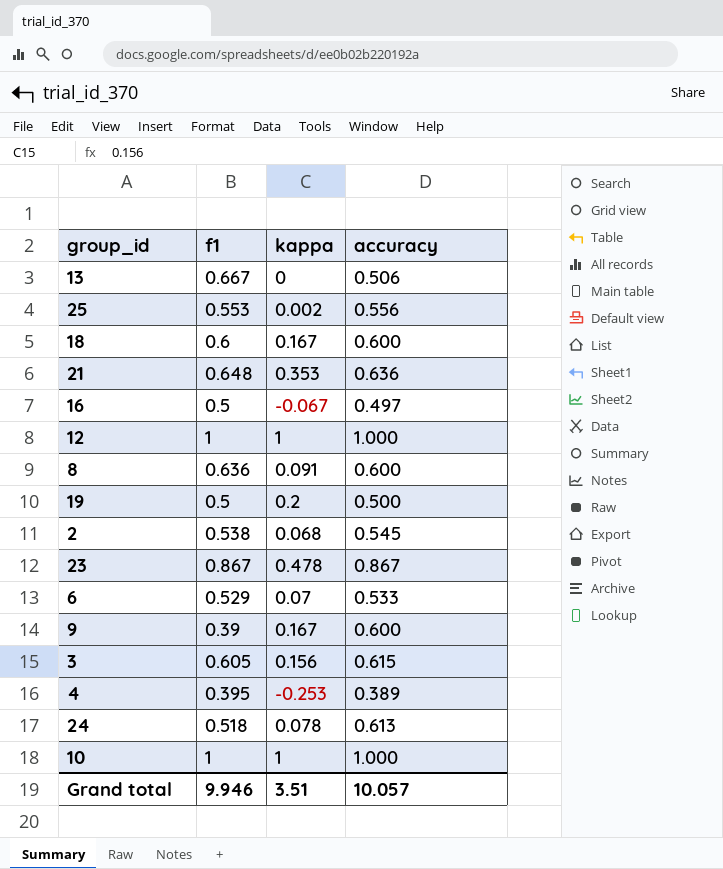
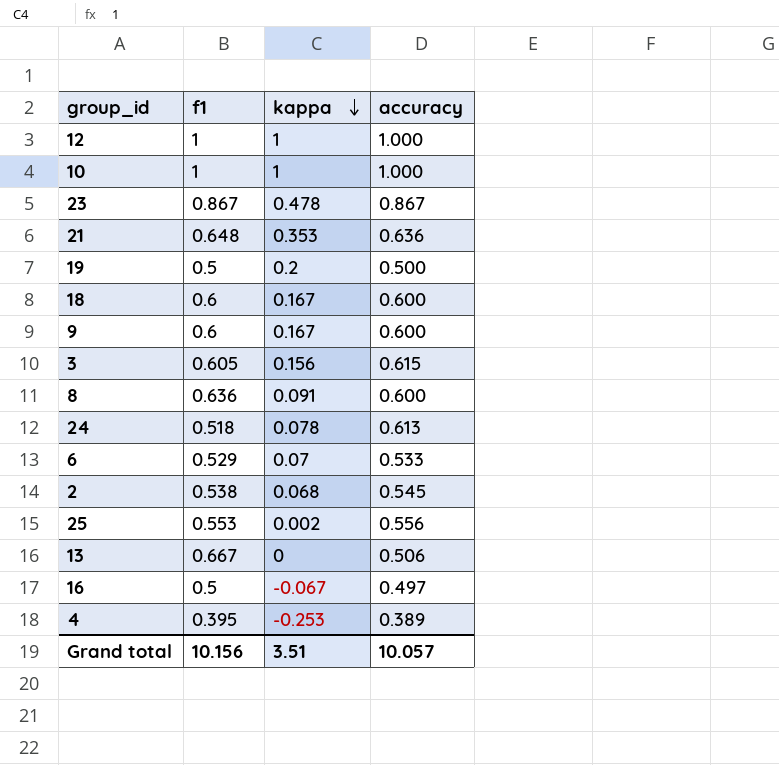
row order: none -> kappa descending
9 | f1: 0.39 -> 0.6
Grand total | f1: 9.946 -> 10.156

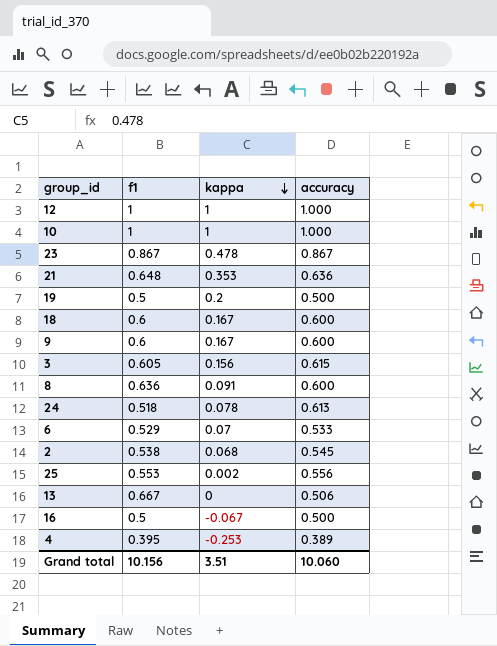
16 | accuracy: 0.497 -> 0.500
Grand total | accuracy: 10.057 -> 10.060

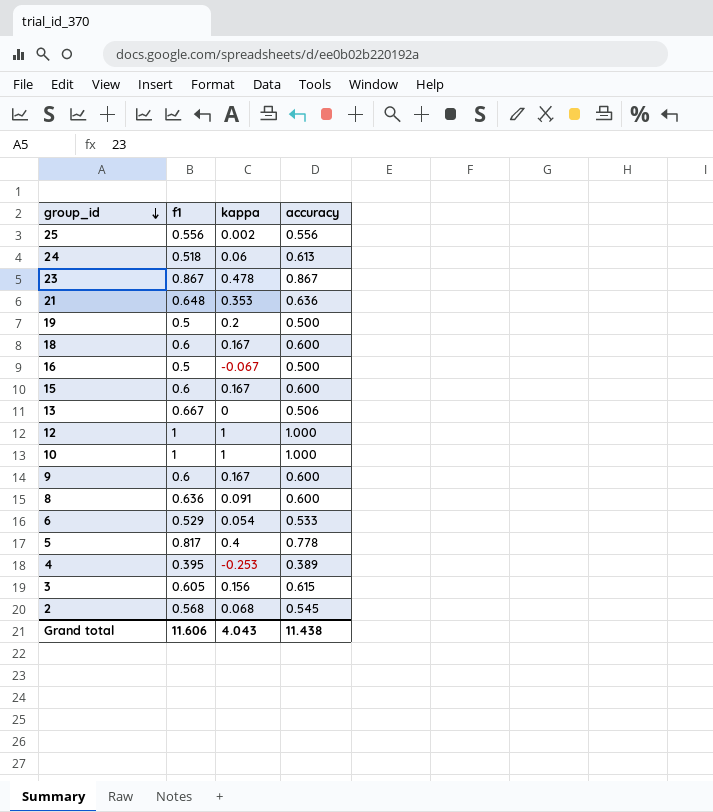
row order: kappa descending -> group_id descending
25 | f1: 0.553 -> 0.556
24 | kappa: 0.078 -> 0.06
row 15: none -> 0.6 | 0.167 | 0.600
6 | kappa: 0.07 -> 0.054
row 5: none -> 0.817 | 0.4 | 0.778
2 | f1: 0.538 -> 0.568
Grand total | f1: 10.156 -> 11.606
Grand total | kappa: 3.51 -> 4.043
Grand total | accuracy: 10.060 -> 11.438

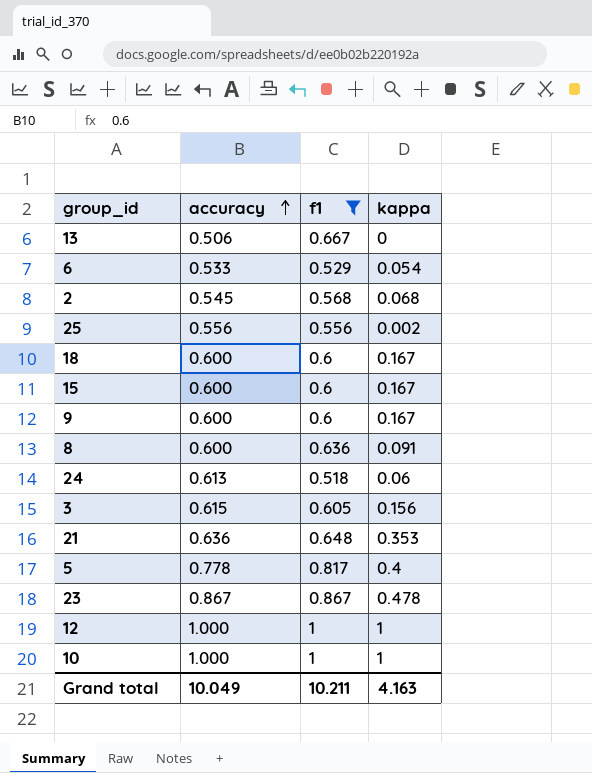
filter: none -> f1 >= 0.518
row order: group_id descending -> accuracy ascending
column accuracy | position: 4 -> 2
Grand total | accuracy: 11.438 -> 10.049
Grand total | f1: 11.606 -> 10.211
Grand total | kappa: 4.043 -> 4.163

